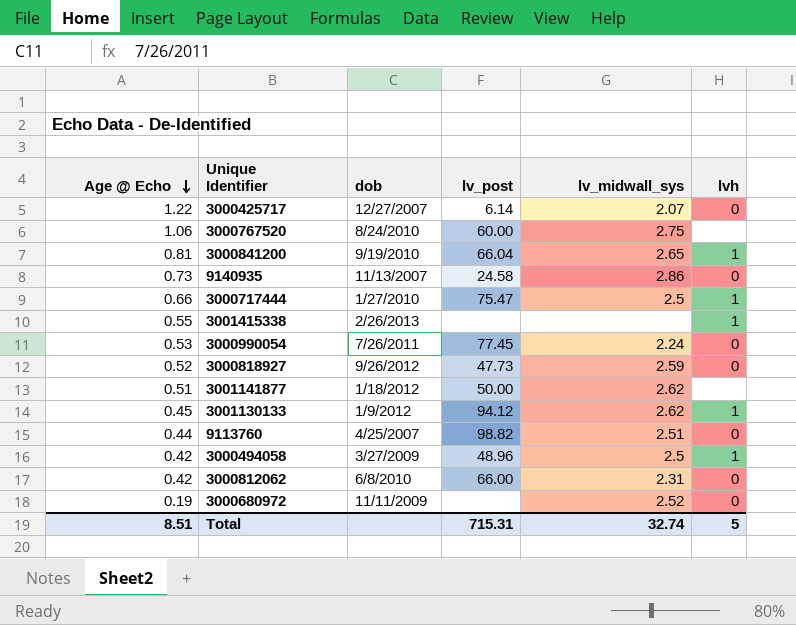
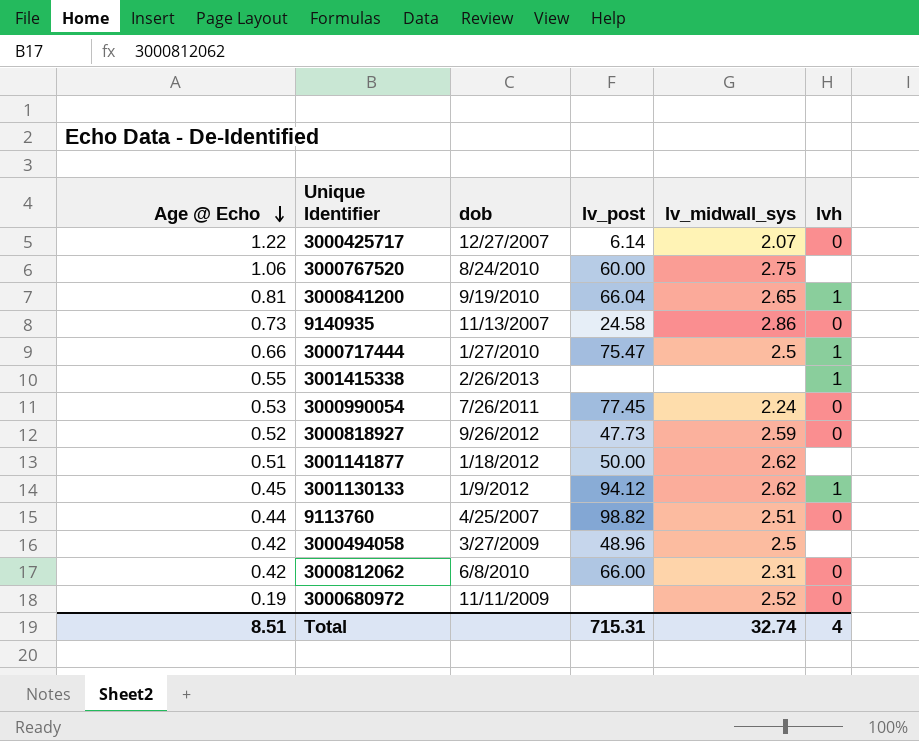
3000494058 | lvh: 1 -> none
Total | lvh: 5 -> 4

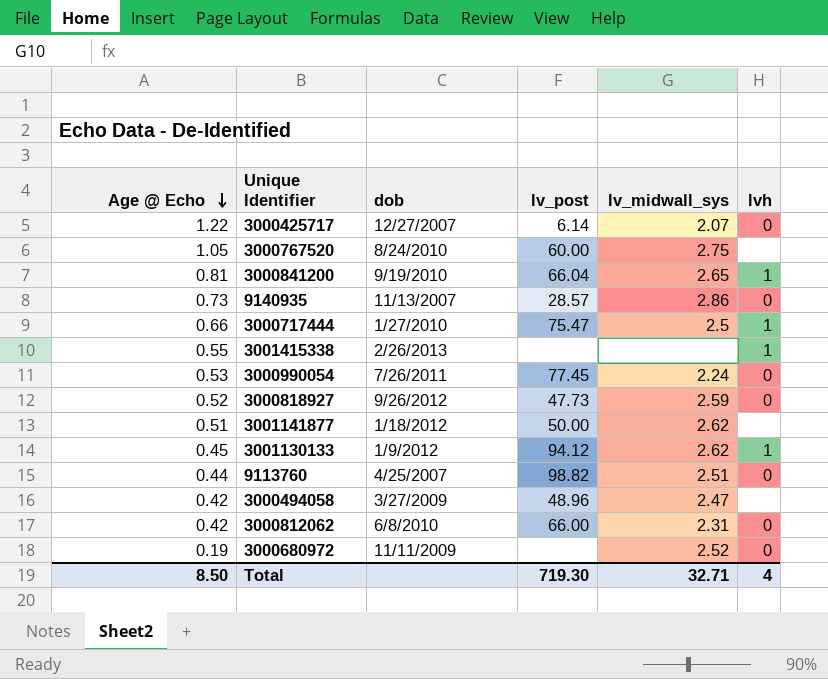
3000767520 | Age @ Echo: 1.06 -> 1.05
9140935 | lv_post: 24.58 -> 28.57
3000494058 | lv_midwall_sys: 2.5 -> 2.47
Total | Age @ Echo: 8.51 -> 8.50
Total | lv_post: 715.31 -> 719.30
Total | lv_midwall_sys: 32.74 -> 32.71

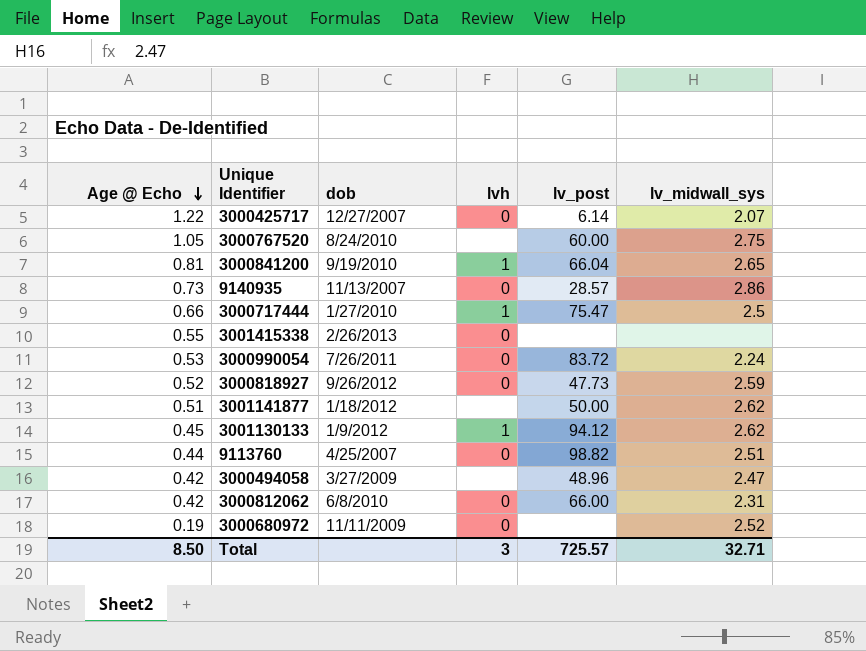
column lvh | position: 6 -> 4
3001415338 | lvh: 1 -> 0
3000990054 | lv_post: 77.45 -> 83.72
Total | lvh: 4 -> 3
Total | lv_post: 719.30 -> 725.57

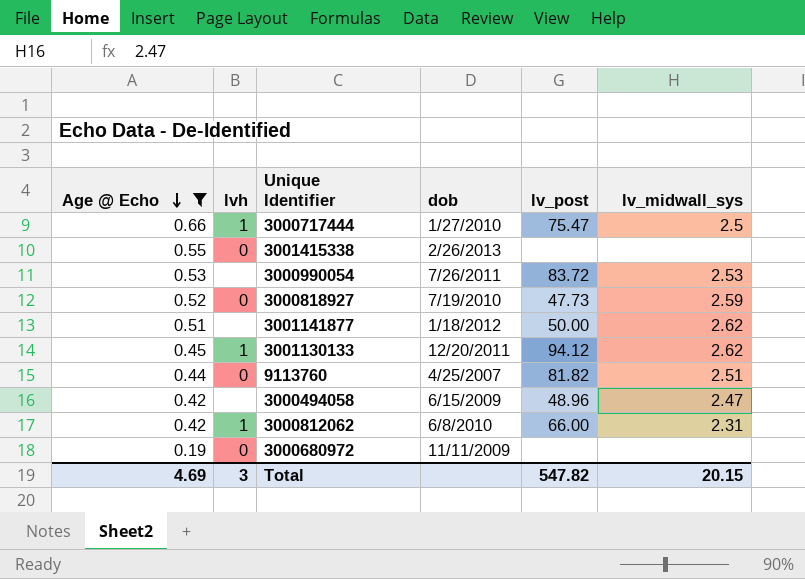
filter: none -> Age @ Echo <= 0.66
column lvh | position: 4 -> 2
3000990054 | lvh: 0 -> none
3000990054 | lv_midwall_sys: 2.24 -> 2.53
3000818927 | dob: 9/26/2012 -> 7/19/2010
3001130133 | dob: 1/9/2012 -> 12/20/2011
9113760 | lv_post: 98.82 -> 81.82
3000494058 | dob: 3/27/2009 -> 6/15/2009
3000812062 | lvh: 0 -> 1
3000680972 | lv_midwall_sys: 2.52 -> none
Total | Age @ Echo: 8.50 -> 4.69
Total | lv_post: 725.57 -> 547.82
Total | lv_midwall_sys: 32.71 -> 20.15

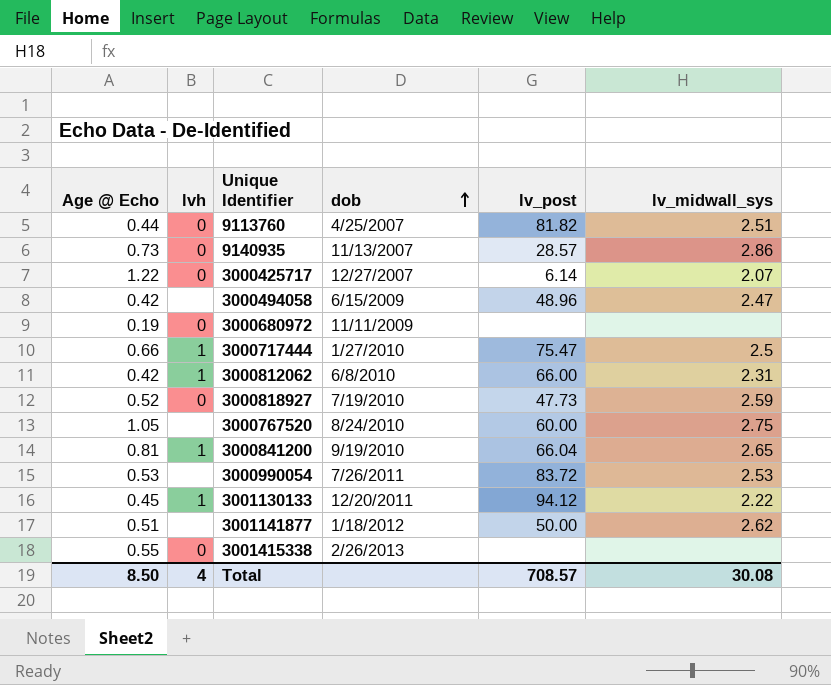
filter: Age @ Echo <= 0.66 -> none
row order: Age @ Echo descending -> dob ascending
3001130133 | lv_midwall_sys: 2.62 -> 2.22
Total | Age @ Echo: 4.69 -> 8.50
Total | lvh: 3 -> 4
Total | lv_post: 547.82 -> 708.57
Total | lv_midwall_sys: 20.15 -> 30.08

